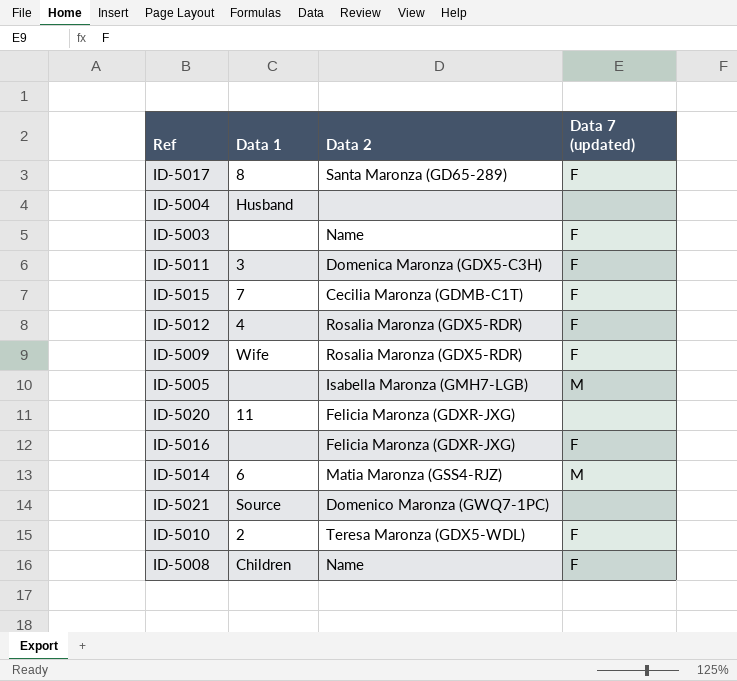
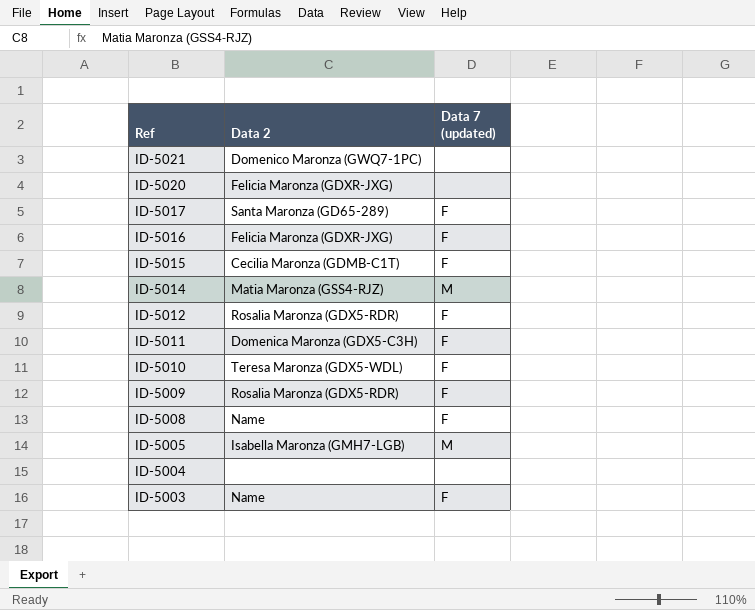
row order: none -> Ref descending
column Data 1 | position: 2 -> none

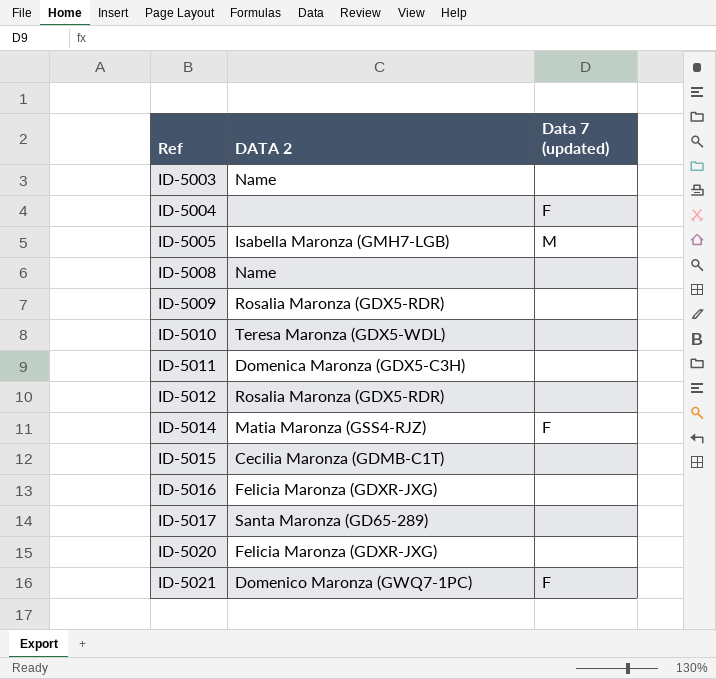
row order: Ref descending -> Ref ascending
column name: Data 2 -> DATA 2
ID-5003 | Data 7 (updated): F -> none
ID-5004 | Data 7 (updated): none -> F
ID-5008 | Data 7 (updated): F -> none
ID-5009 | Data 7 (updated): F -> none
ID-5010 | Data 7 (updated): F -> none
ID-5011 | Data 7 (updated): F -> none
ID-5012 | Data 7 (updated): F -> none
ID-5014 | Data 7 (updated): M -> F
ID-5015 | Data 7 (updated): F -> none
ID-5016 | Data 7 (updated): F -> none
ID-5017 | Data 7 (updated): F -> none
ID-5021 | Data 7 (updated): none -> F

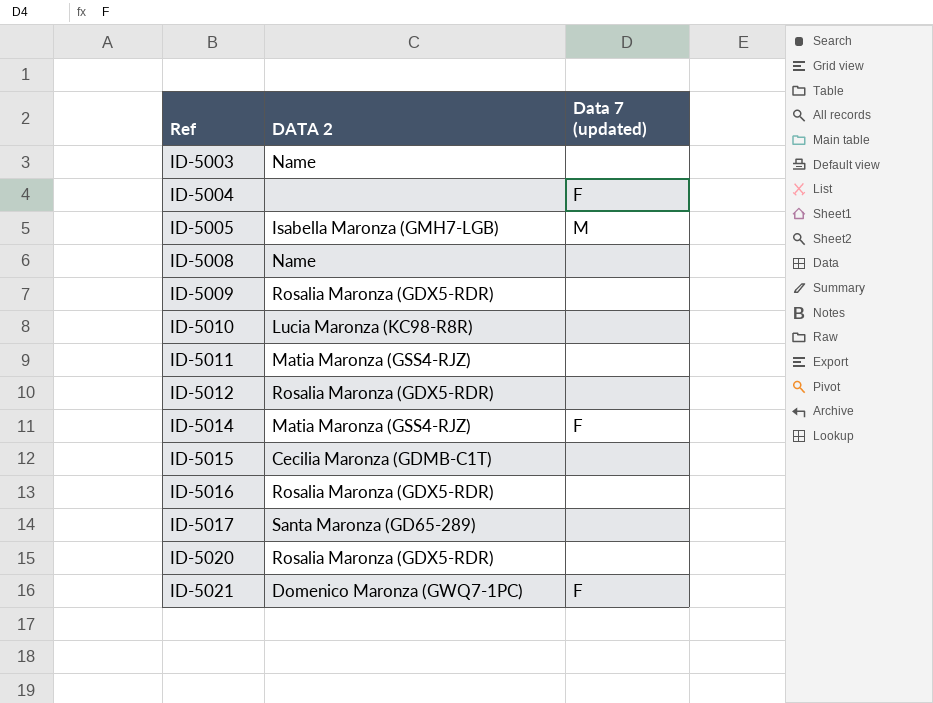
ID-5010 | DATA 2: Teresa Maronza (GDX5-WDL) -> Lucia Maronza (KC98-R8R)
ID-5011 | DATA 2: Domenica Maronza (GDX5-C3H) -> Matia Maronza (GSS4-RJZ)
ID-5016 | DATA 2: Felicia Maronza (GDXR-JXG) -> Rosalia Maronza (GDX5-RDR)
ID-5020 | DATA 2: Felicia Maronza (GDXR-JXG) -> Rosalia Maronza (GDX5-RDR)

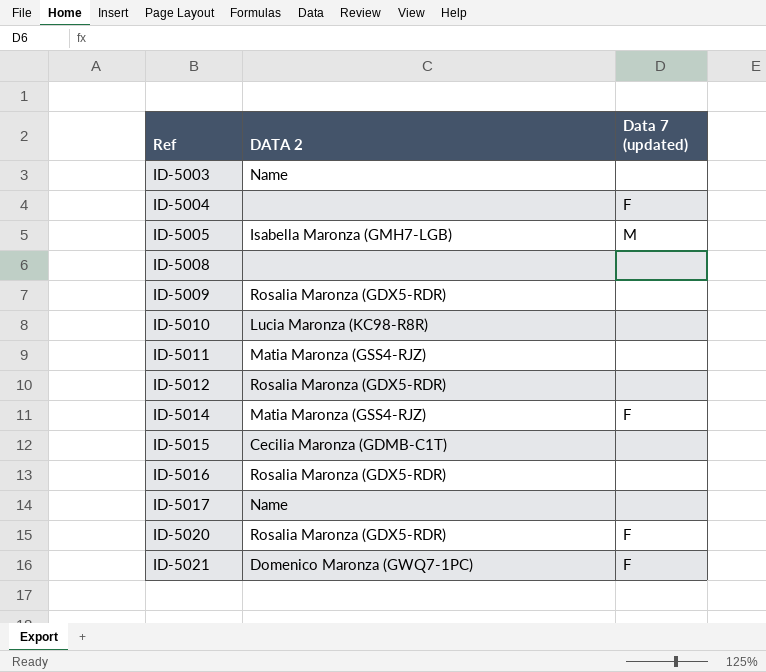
ID-5008 | DATA 2: Name -> none
ID-5017 | DATA 2: Santa Maronza (GD65-289) -> Name
ID-5020 | Data 7 (updated): none -> F

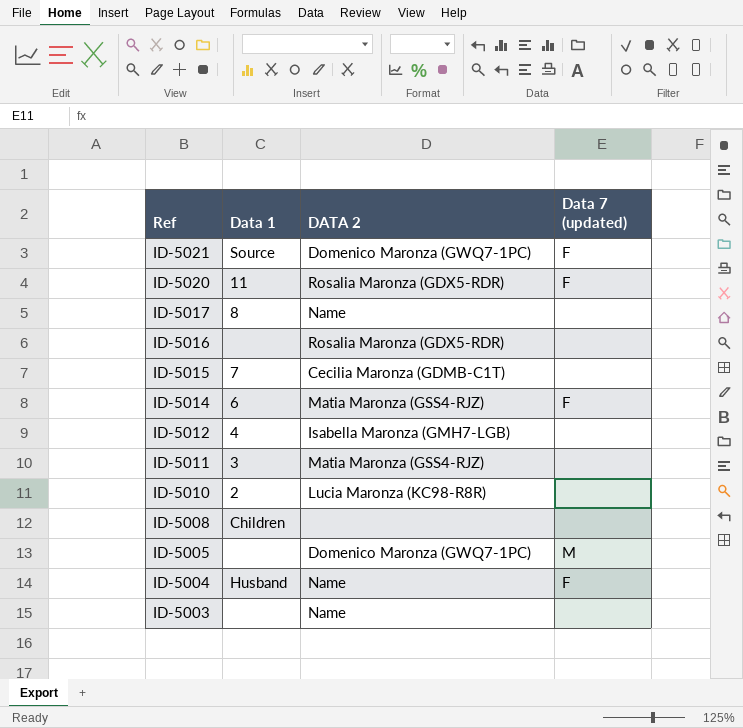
row order: Ref ascending -> Ref descending
column Data 1 | position: none -> 2
row ID-5009: Rosalia Maronza (GDX5-RDR) | none -> none
ID-5012 | DATA 2: Rosalia Maronza (GDX5-RDR) -> Isabella Maronza (GMH7-LGB)
ID-5005 | DATA 2: Isabella Maronza (GMH7-LGB) -> Domenico Maronza (GWQ7-1PC)
ID-5004 | DATA 2: none -> Name

